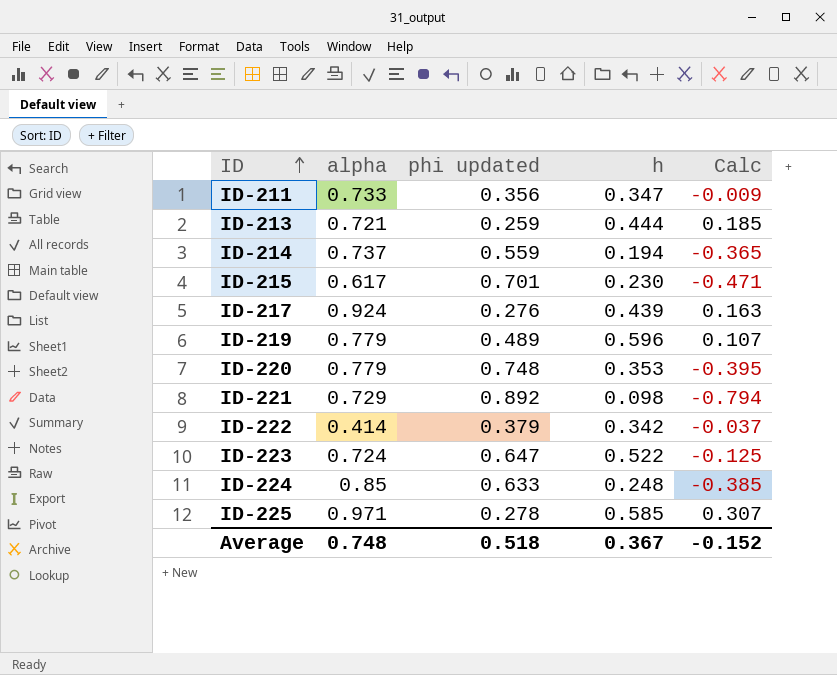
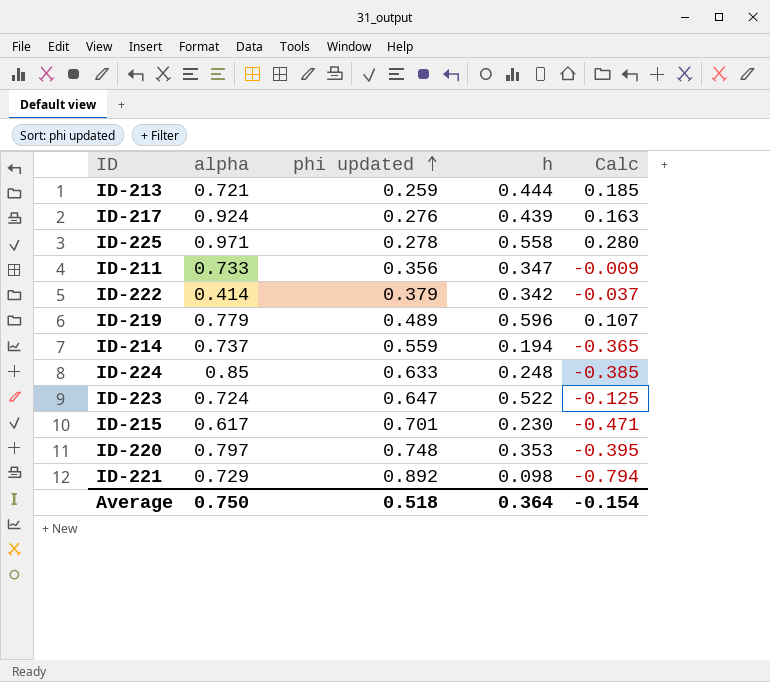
row order: ID ascending -> phi updated ascending
ID-225 | h: 0.585 -> 0.558
ID-225 | Calc: 0.307 -> 0.280
ID-220 | alpha: 0.779 -> 0.797
Average | alpha: 0.748 -> 0.750
Average | h: 0.367 -> 0.364
Average | Calc: -0.152 -> -0.154

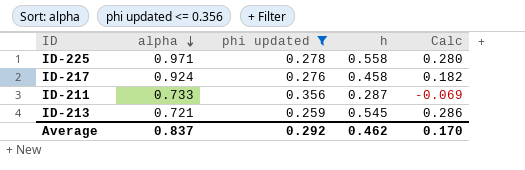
filter: none -> phi updated <= 0.356
row order: phi updated ascending -> alpha descending
ID-217 | h: 0.439 -> 0.458
ID-217 | Calc: 0.163 -> 0.182
ID-211 | h: 0.347 -> 0.287
ID-211 | Calc: -0.009 -> -0.069
ID-213 | h: 0.444 -> 0.545
ID-213 | Calc: 0.185 -> 0.286
Average | alpha: 0.750 -> 0.837
Average | phi updated: 0.518 -> 0.292
Average | h: 0.364 -> 0.462
Average | Calc: -0.154 -> 0.170

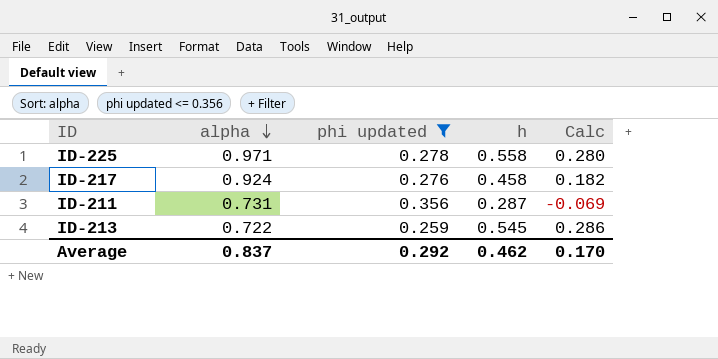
ID-211 | alpha: 0.733 -> 0.731
ID-213 | alpha: 0.721 -> 0.722

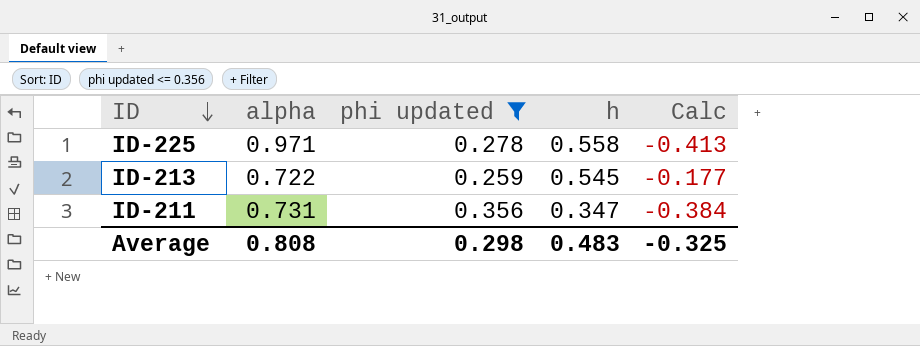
row order: alpha descending -> ID descending
column Calc | formula: [h] - [phi updated] -> [h] - [alpha]
row ID-217: 0.924 | 0.276 | 0.458 | 0.182 -> none
ID-211 | h: 0.287 -> 0.347
Average | alpha: 0.837 -> 0.808
Average | phi updated: 0.292 -> 0.298
Average | h: 0.462 -> 0.483
Average | Calc: 0.170 -> -0.325

